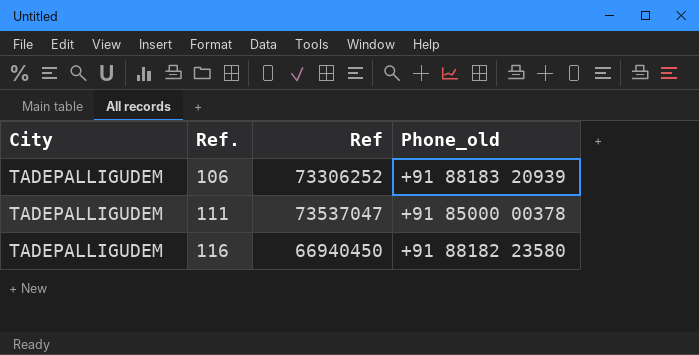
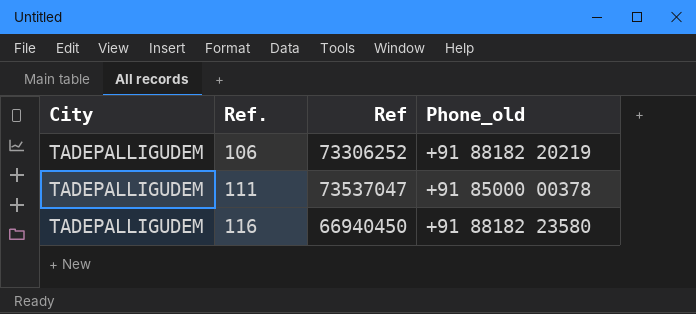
106 | Phone_old: +91 88183 20939 -> +91 88182 20219

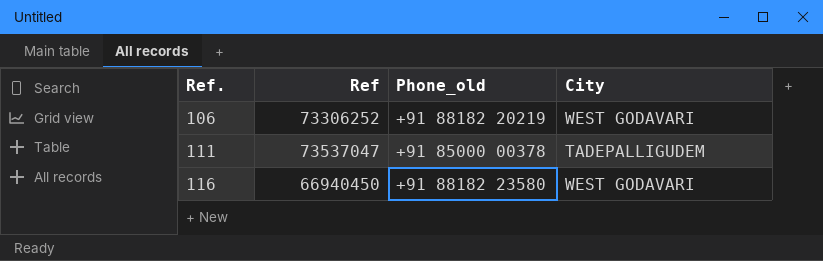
column City | position: 1 -> 4
106 | City: TADEPALLIGUDEM -> WEST GODAVARI
116 | City: TADEPALLIGUDEM -> WEST GODAVARI

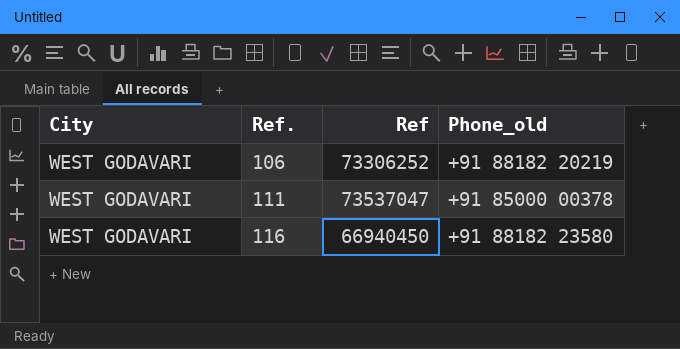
column City | position: 4 -> 1
111 | City: TADEPALLIGUDEM -> WEST GODAVARI

